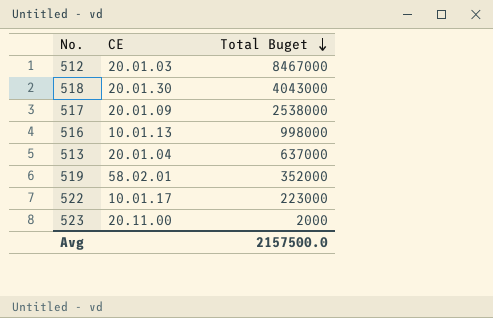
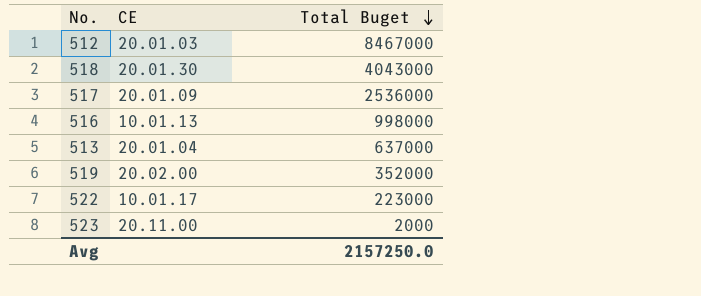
517 | Total Buget: 2538000 -> 2536000
519 | CE: 58.02.01 -> 20.02.00
Avg | Total Buget: 2157500.0 -> 2157250.0

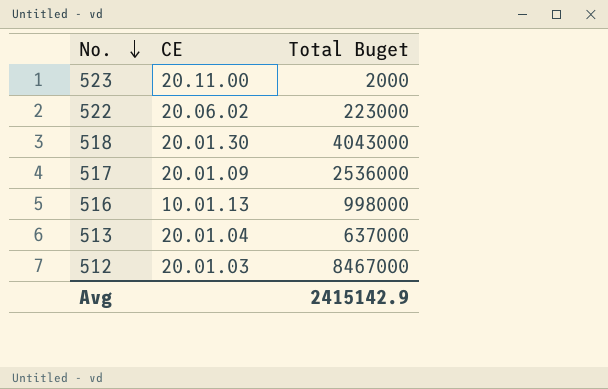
row order: Total Buget descending -> No. descending
row 519: 20.02.00 | 352000 -> none
522 | CE: 10.01.17 -> 20.06.02
Avg | Total Buget: 2157250.0 -> 2415142.9

